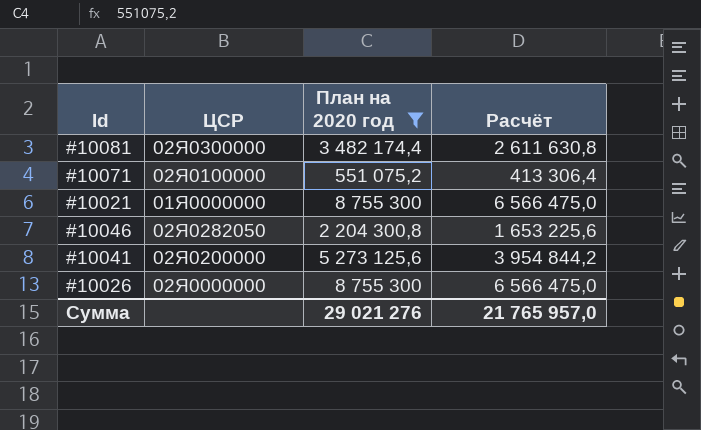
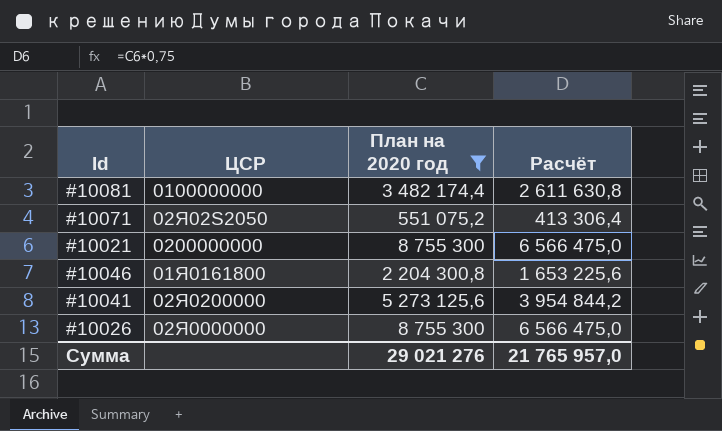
#10081 | ЦСР: 02Я0300000 -> 0100000000
#10071 | ЦСР: 02Я0100000 -> 02Я02S2050
#10021 | ЦСР: 01Я0000000 -> 0200000000
#10046 | ЦСР: 02Я0282050 -> 01Я0161800

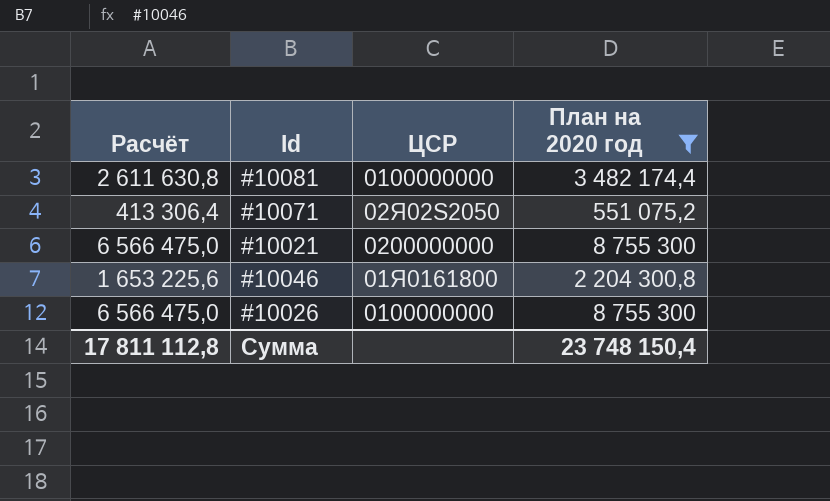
column Расчёт | position: 4 -> 1
row #10041: 02Я0200000 | 5 273 125,6 | 3 954 844,2 -> none
#10026 | ЦСР: 02Я0000000 -> 0100000000
Сумма | Расчёт: 21 765 957,0 -> 17 811 112,8
Сумма | План на 2020 год: 29 021 276 -> 23 748 150,4

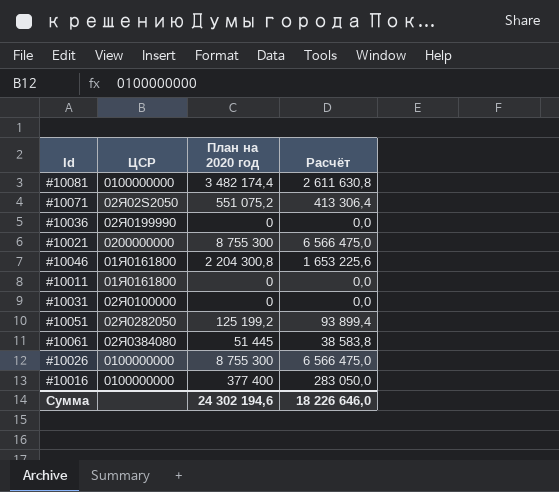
filter: План на 2020 год >= 551 075,2 -> none
column Расчёт | position: 1 -> 4
Сумма | План на 2020 год: 23 748 150,4 -> 24 302 194,6
Сумма | Расчёт: 17 811 112,8 -> 18 226 646,0

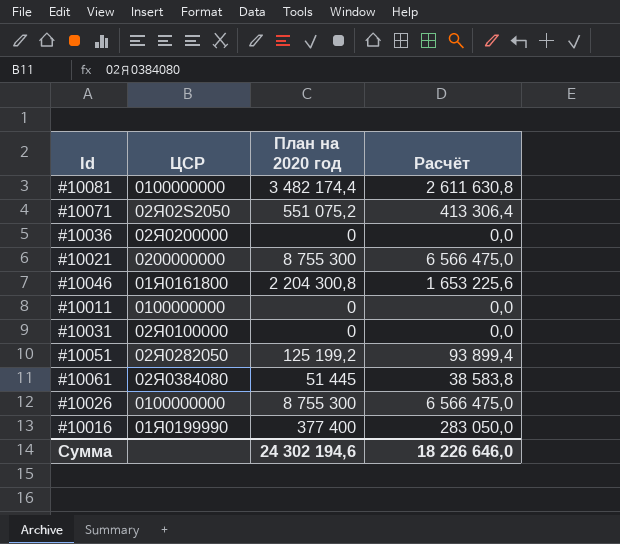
#10036 | ЦСР: 02Я0199990 -> 02Я0200000
#10011 | ЦСР: 01Я0161800 -> 0100000000
#10016 | ЦСР: 0100000000 -> 01Я0199990

